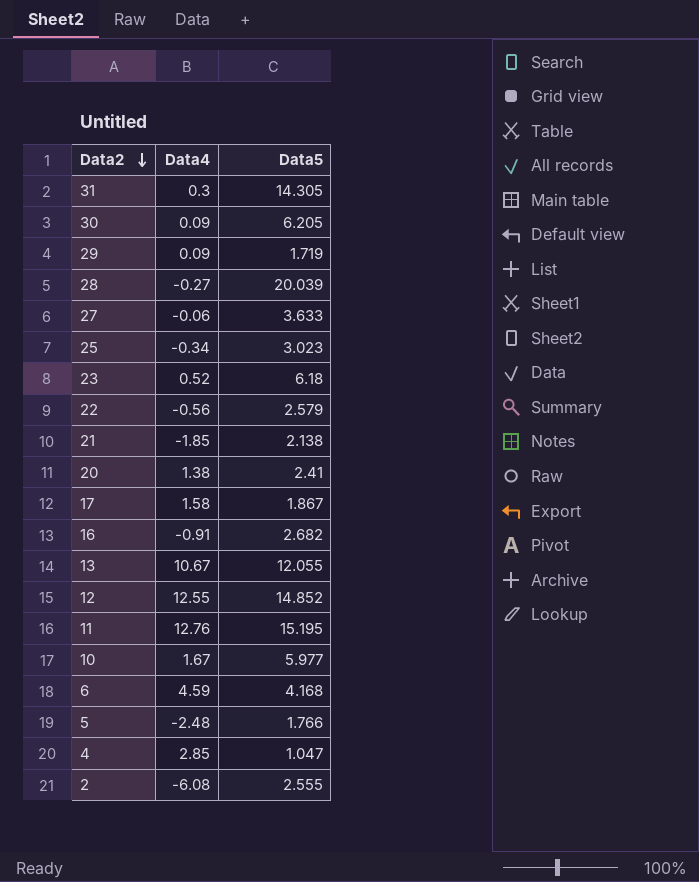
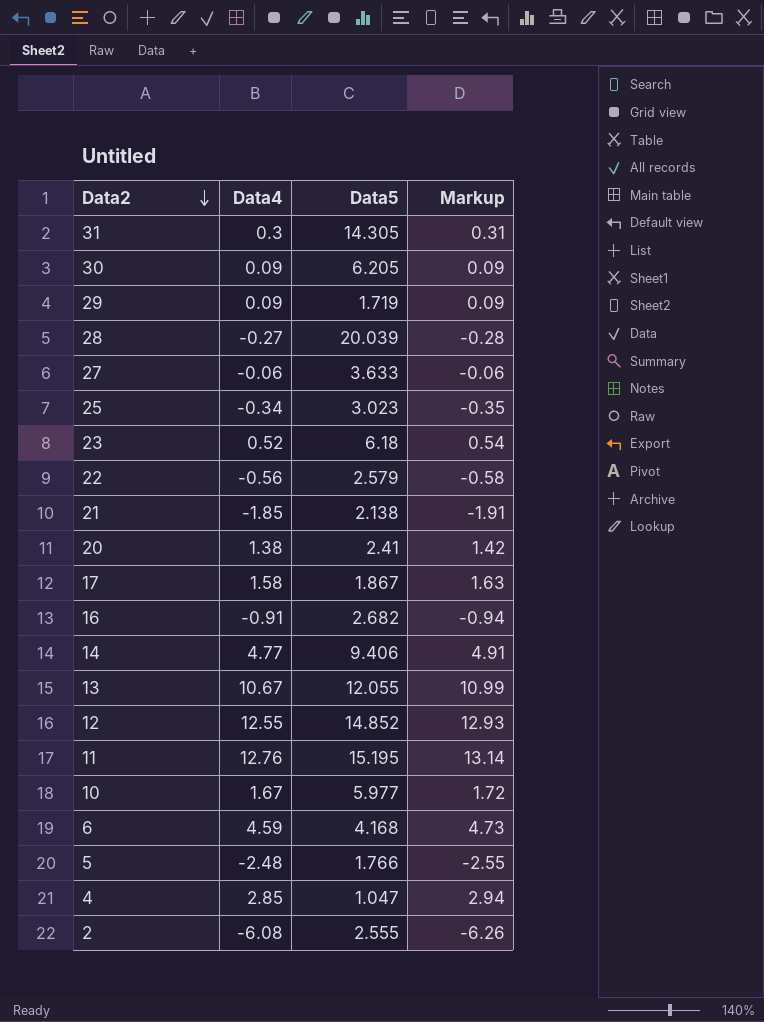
column Markup | formula: none -> [Data4] * 1.03
row 14: none -> 4.77 | 9.406 | 4.91

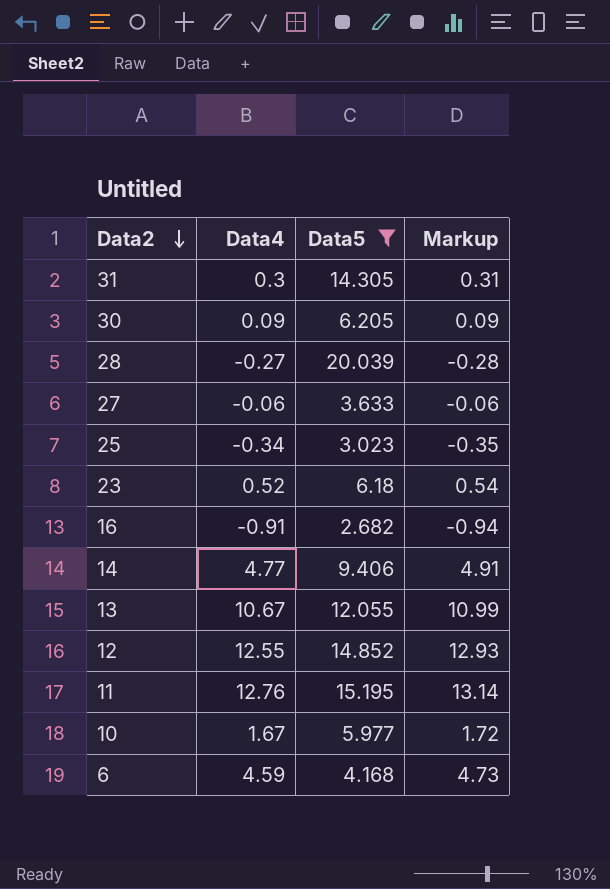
filter: none -> Data5 >= 2.682

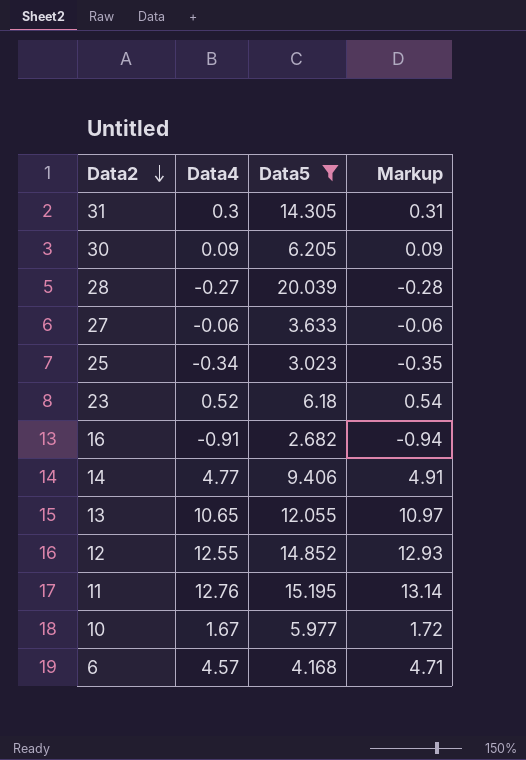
13 | Data4: 10.67 -> 10.65
13 | Markup: 10.99 -> 10.97
6 | Data4: 4.59 -> 4.57
6 | Markup: 4.73 -> 4.71

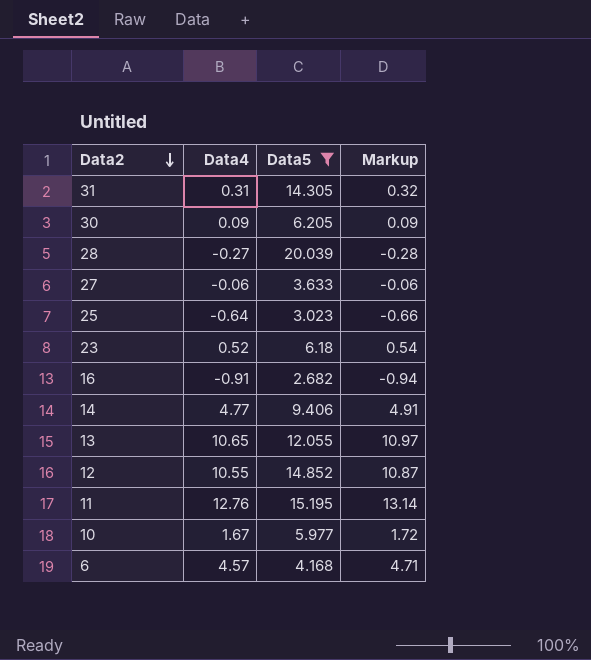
31 | Data4: 0.3 -> 0.31
31 | Markup: 0.31 -> 0.32
25 | Data4: -0.34 -> -0.64
25 | Markup: -0.35 -> -0.66
12 | Data4: 12.55 -> 10.55
12 | Markup: 12.93 -> 10.87

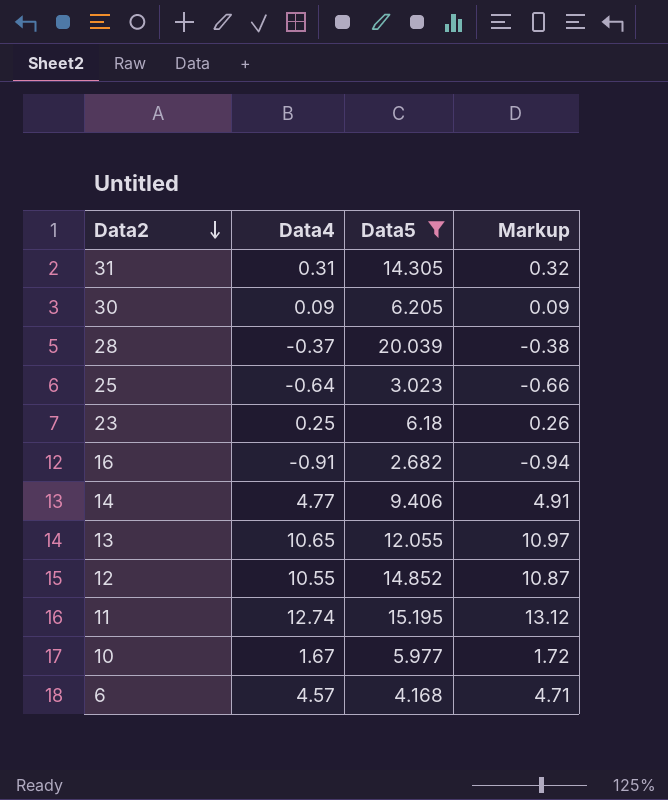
row 27: -0.06 | 3.633 | -0.06 -> none
28 | Data4: -0.27 -> -0.37
28 | Markup: -0.28 -> -0.38
23 | Data4: 0.52 -> 0.25
23 | Markup: 0.54 -> 0.26
11 | Data4: 12.76 -> 12.74
11 | Markup: 13.14 -> 13.12

